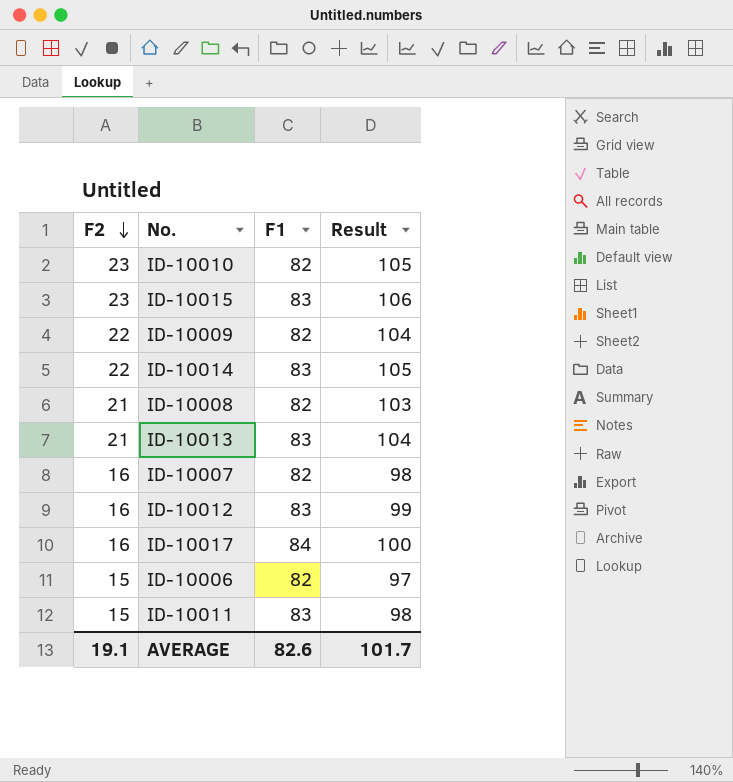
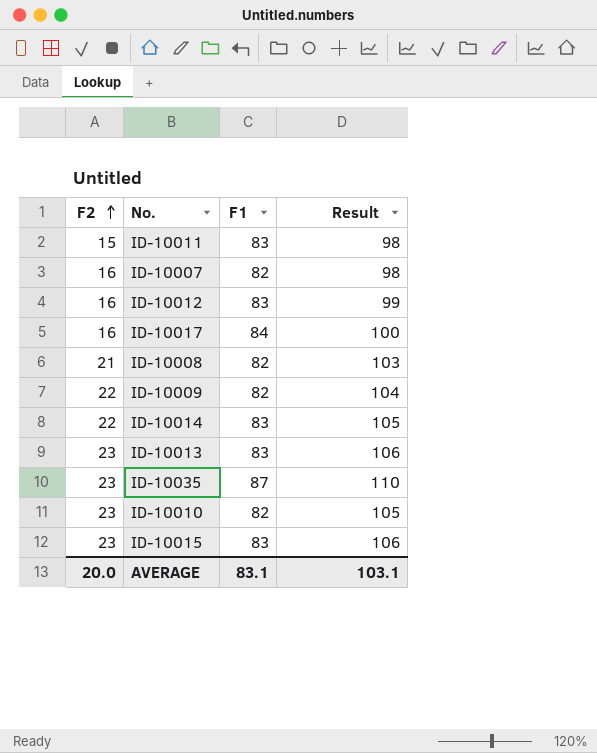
row order: F2 descending -> F2 ascending
row ID-10006: 15 | 82 | 97 -> none
ID-10013 | F2: 21 -> 23
ID-10013 | Result: 104 -> 106
row ID-10035: none -> 23 | 87 | 110
AVERAGE | F2: 19.1 -> 20.0
AVERAGE | F1: 82.6 -> 83.1
AVERAGE | Result: 101.7 -> 103.1

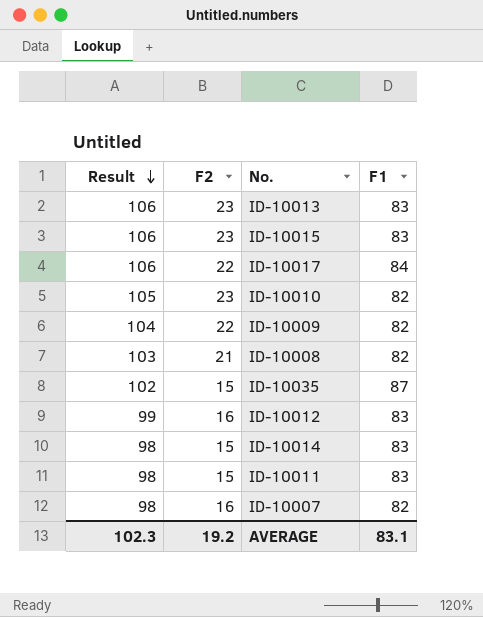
row order: F2 ascending -> Result descending
column Result | position: 4 -> 1
ID-10017 | Result: 100 -> 106
ID-10017 | F2: 16 -> 22
ID-10035 | Result: 110 -> 102
ID-10035 | F2: 23 -> 15
ID-10014 | Result: 105 -> 98
ID-10014 | F2: 22 -> 15
AVERAGE | Result: 103.1 -> 102.3
AVERAGE | F2: 20.0 -> 19.2

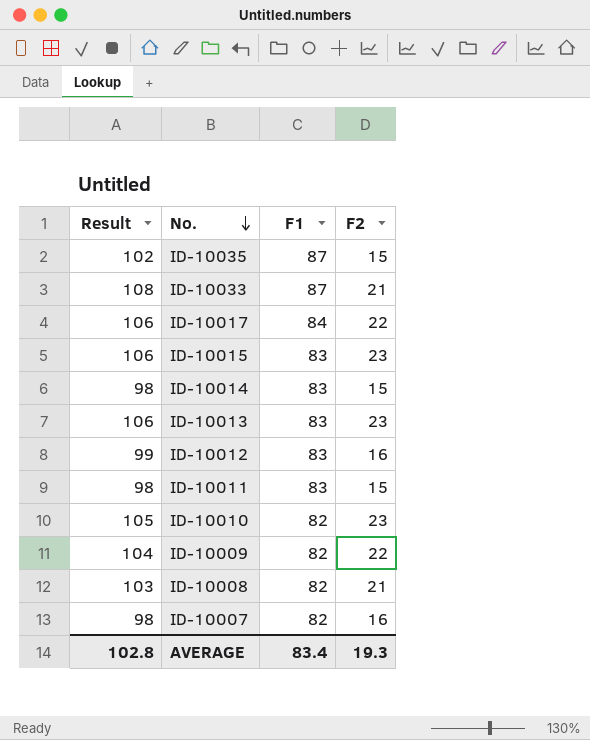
row order: Result descending -> No. descending
column F2 | position: 2 -> 4
row ID-10033: none -> 108 | 87 | 21
AVERAGE | Result: 102.3 -> 102.8
AVERAGE | F1: 83.1 -> 83.4
AVERAGE | F2: 19.2 -> 19.3

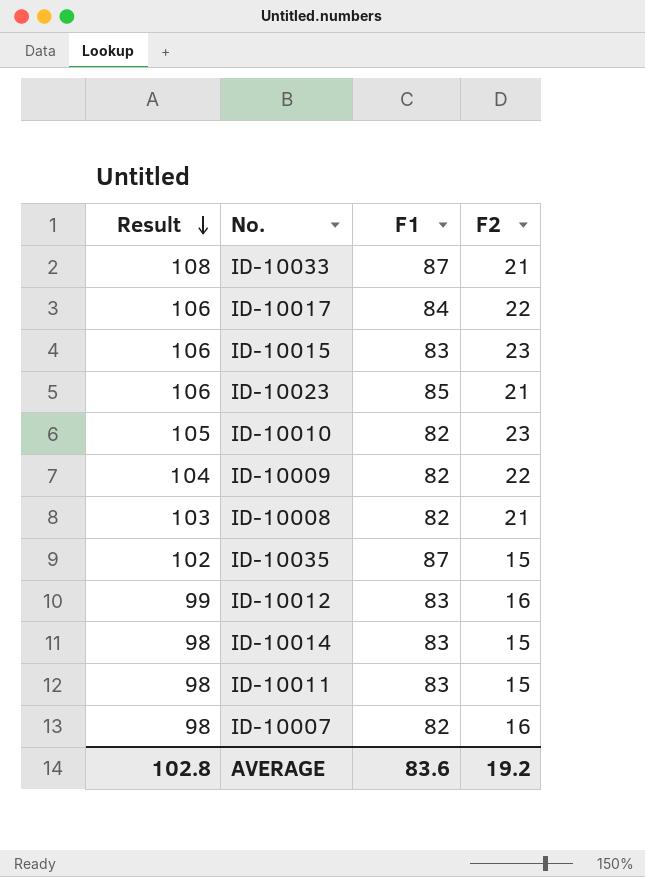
row order: No. descending -> Result descending
row ID-10013: 106 | 83 | 23 -> none
row ID-10023: none -> 106 | 85 | 21
AVERAGE | F1: 83.4 -> 83.6
AVERAGE | F2: 19.3 -> 19.2

